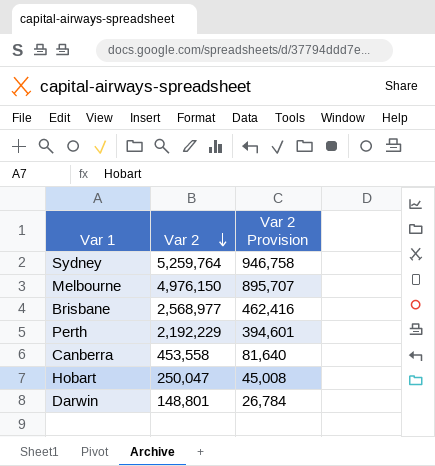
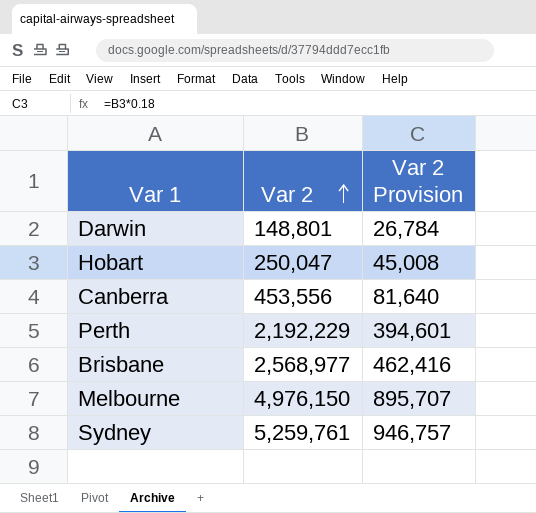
row order: Var 2 descending -> Var 2 ascending
Canberra | Var 2: 453,558 -> 453,556
Sydney | Var 2: 5,259,764 -> 5,259,761
Sydney | Var 2 Provision: 946,758 -> 946,757

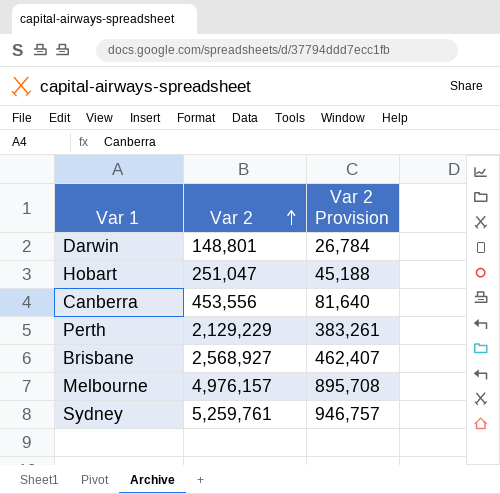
Hobart | Var 2: 250,047 -> 251,047
Hobart | Var 2 Provision: 45,008 -> 45,188
Perth | Var 2: 2,192,229 -> 2,129,229
Perth | Var 2 Provision: 394,601 -> 383,261
Brisbane | Var 2: 2,568,977 -> 2,568,927
Brisbane | Var 2 Provision: 462,416 -> 462,407
Melbourne | Var 2: 4,976,150 -> 4,976,157
Melbourne | Var 2 Provision: 895,707 -> 895,708

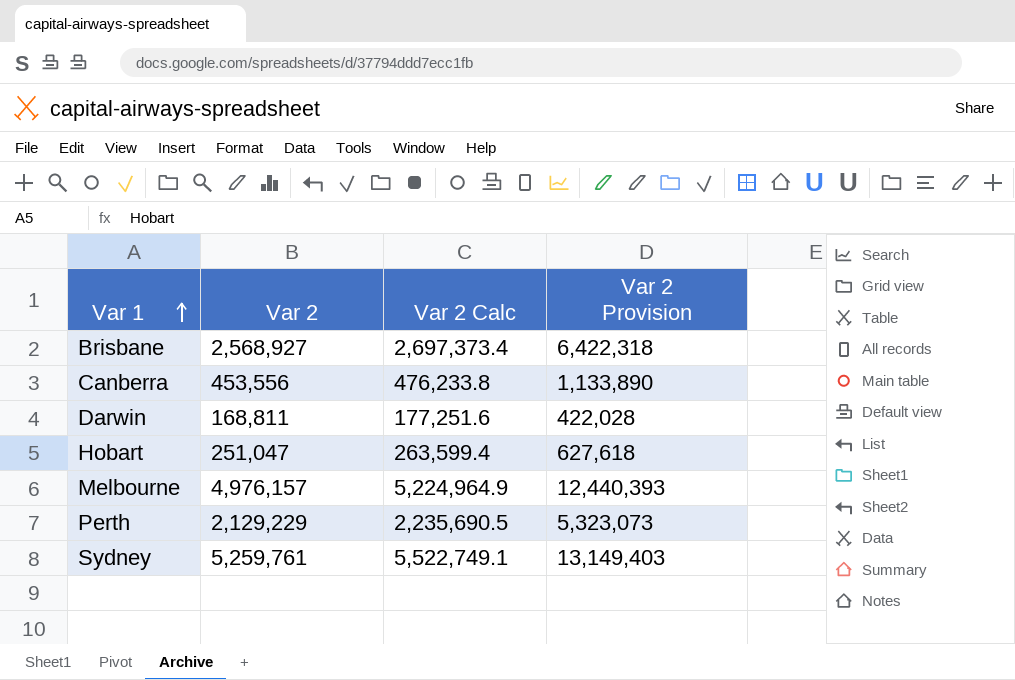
row order: Var 2 ascending -> Var 1 ascending
column Var 2 Calc | formula: none -> [Var 2] * 1.05
column Var 2 Provision | formula: [Var 2] * 0.18 -> [Var 2] * 2.5
Darwin | Var 2: 148,801 -> 168,811

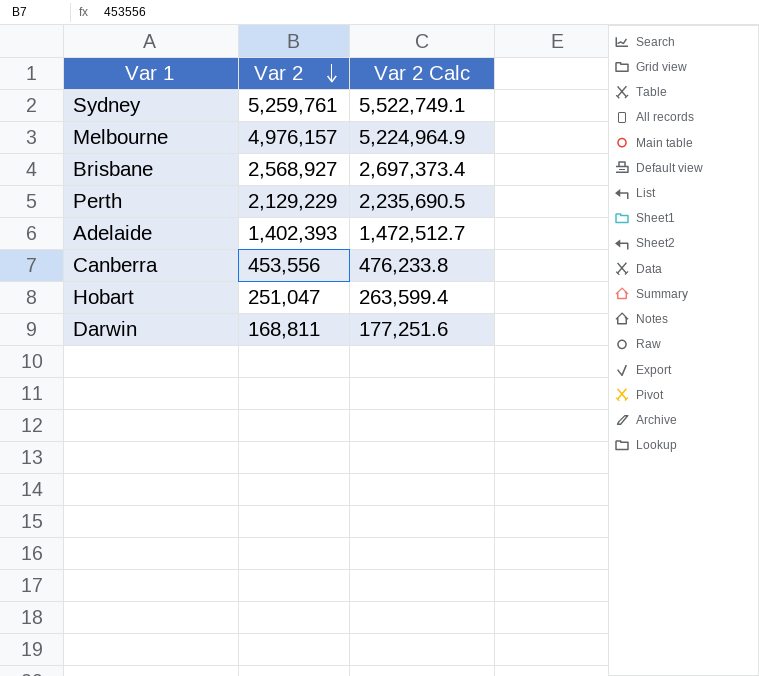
row order: Var 1 ascending -> Var 2 descending
column Var 2 Provision | formula: [Var 2] * 2.5 -> none
row Adelaide: none -> 1,402,393 | 1,472,512.7

